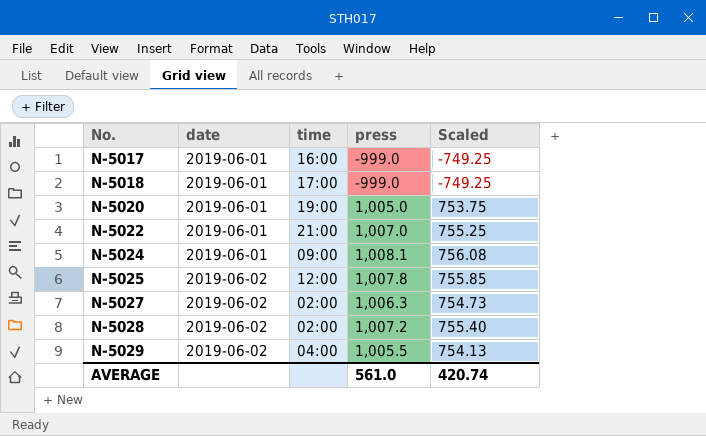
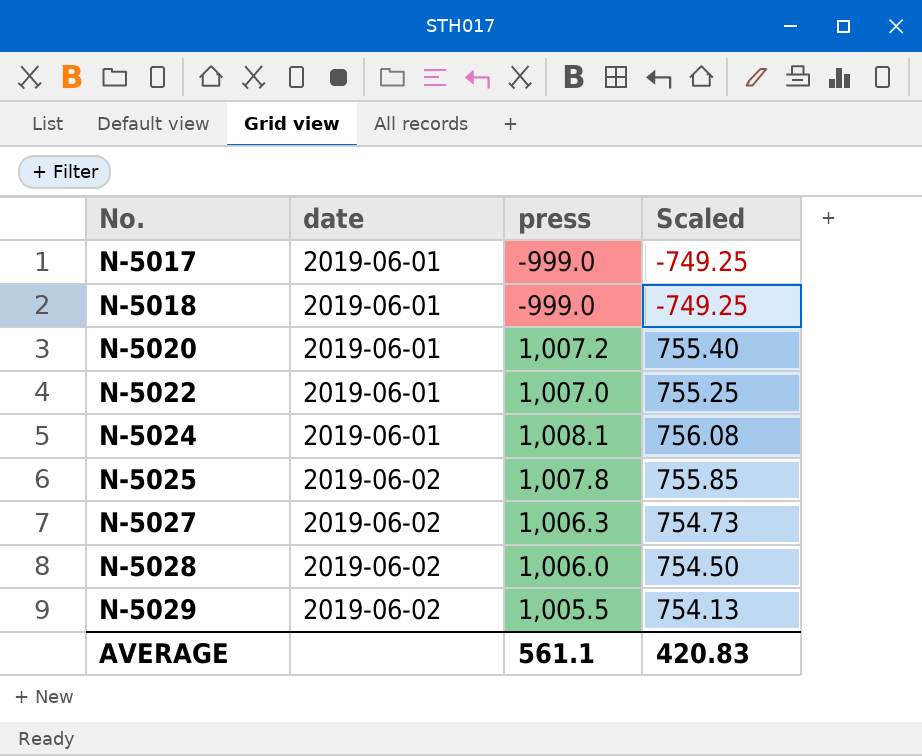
column time | position: 3 -> none
N-5020 | press: 1,005.0 -> 1,007.2
N-5020 | Scaled: 753.75 -> 755.40
N-5028 | press: 1,007.2 -> 1,006.0
N-5028 | Scaled: 755.40 -> 754.50
AVERAGE | press: 561.0 -> 561.1
AVERAGE | Scaled: 420.74 -> 420.83

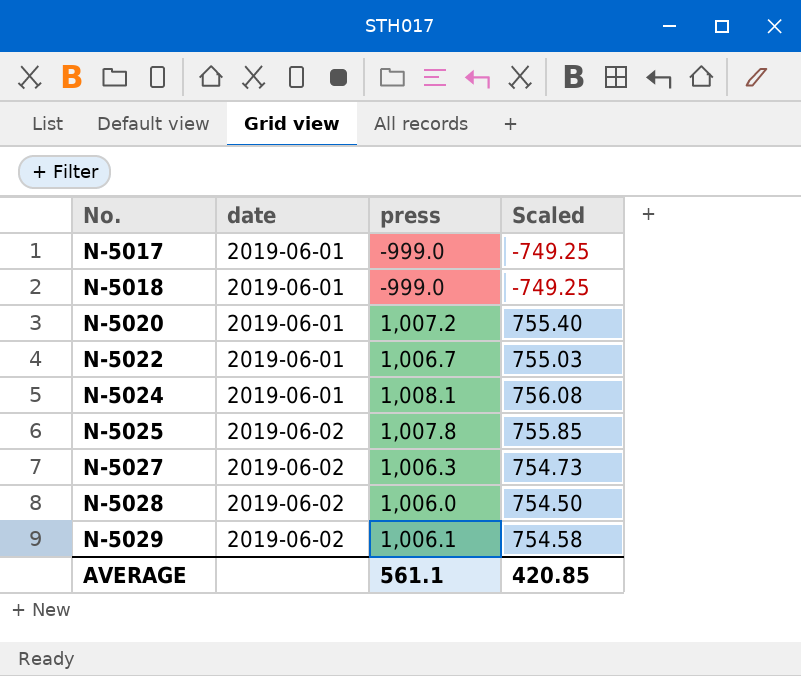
N-5022 | press: 1,007.0 -> 1,006.7
N-5022 | Scaled: 755.25 -> 755.03
N-5029 | press: 1,005.5 -> 1,006.1
N-5029 | Scaled: 754.13 -> 754.58
AVERAGE | Scaled: 420.83 -> 420.85

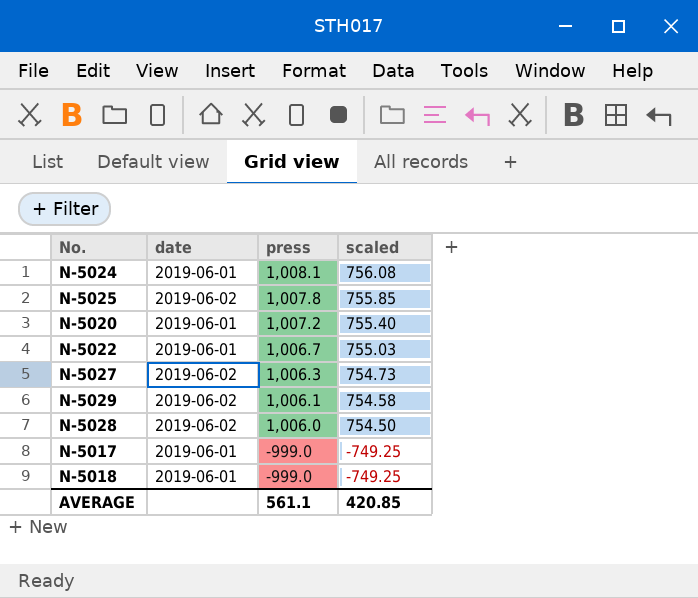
row order: No. ascending -> press descending
column name: Scaled -> scaled

